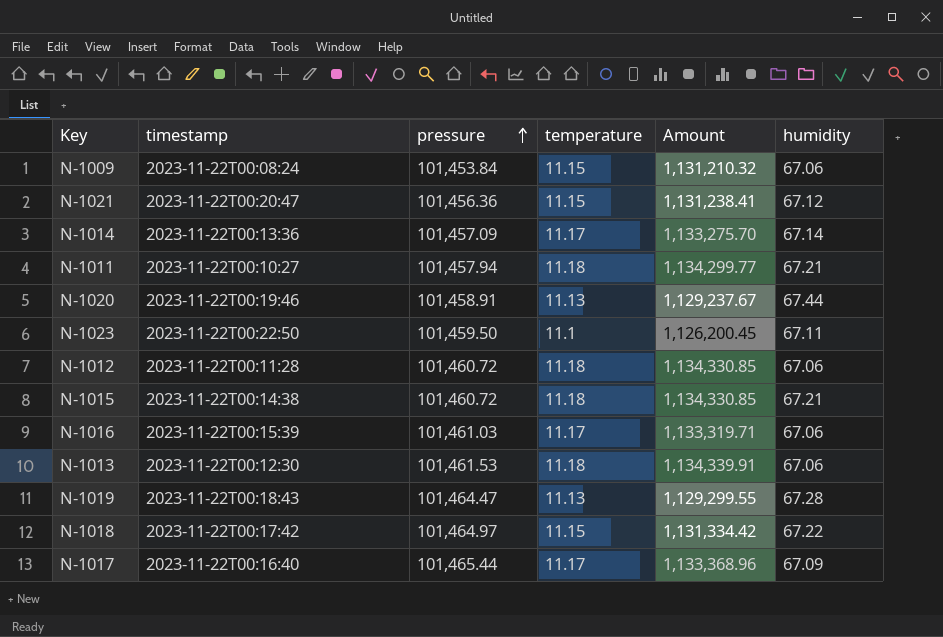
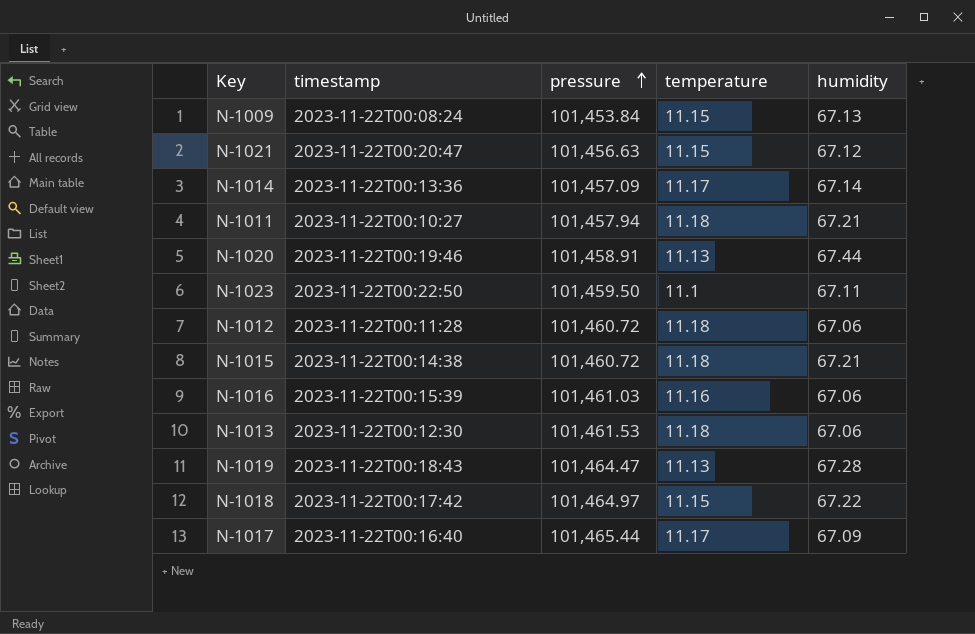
column Amount | formula: [pressure] * [temperature] -> none
N-1009 | humidity: 67.06 -> 67.13
N-1021 | pressure: 101,456.36 -> 101,456.63
N-1016 | temperature: 11.17 -> 11.16

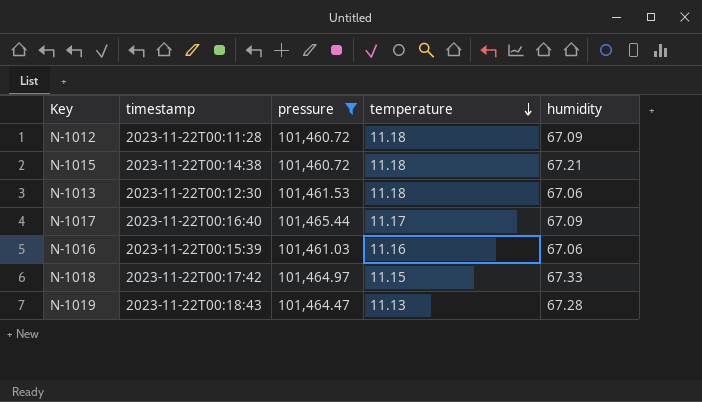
filter: none -> pressure >= 101,460.72
row order: pressure ascending -> temperature descending
N-1012 | humidity: 67.06 -> 67.09
N-1018 | humidity: 67.22 -> 67.33

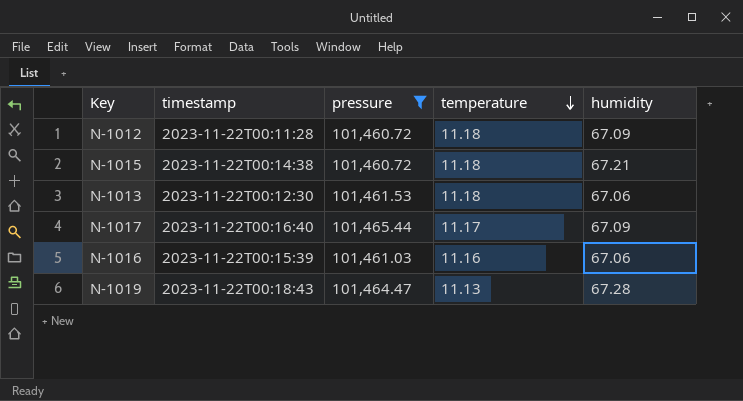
row N-1018: 2023-11-22T00:17:42 | 101,464.97 | 11.15 | 67.33 -> none

